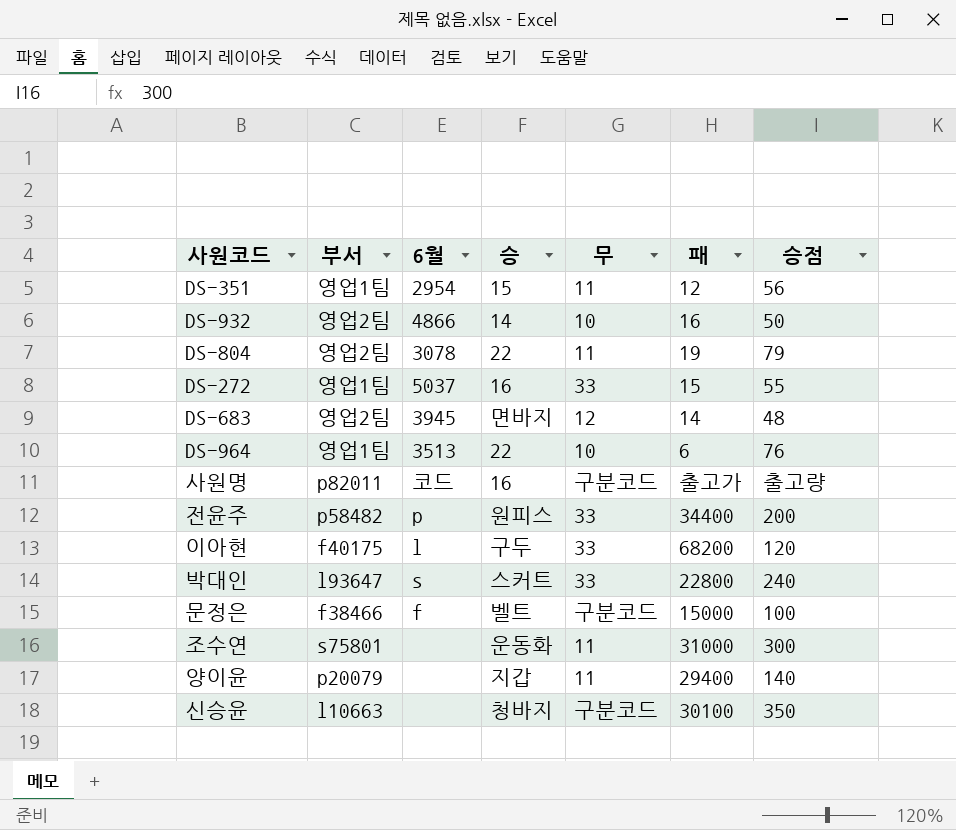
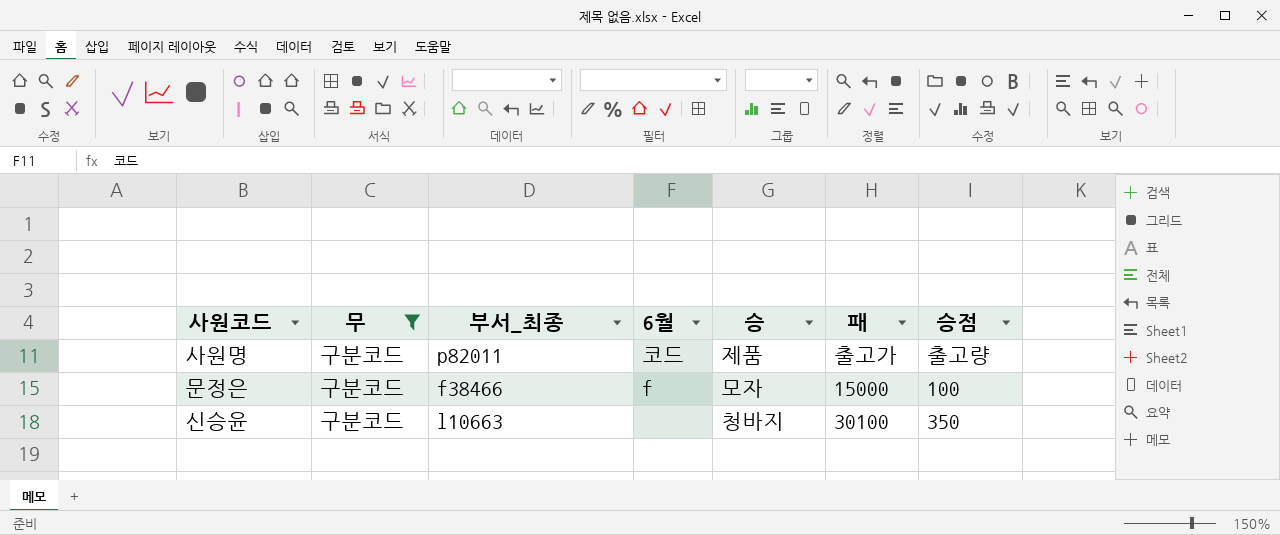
filter: none -> 무 = 구분코드
column 무 | position: 5 -> 2
column name: 부서 -> 부서_최종
사원명 | 승: 16 -> 제품
문정은 | 승: 벨트 -> 모자

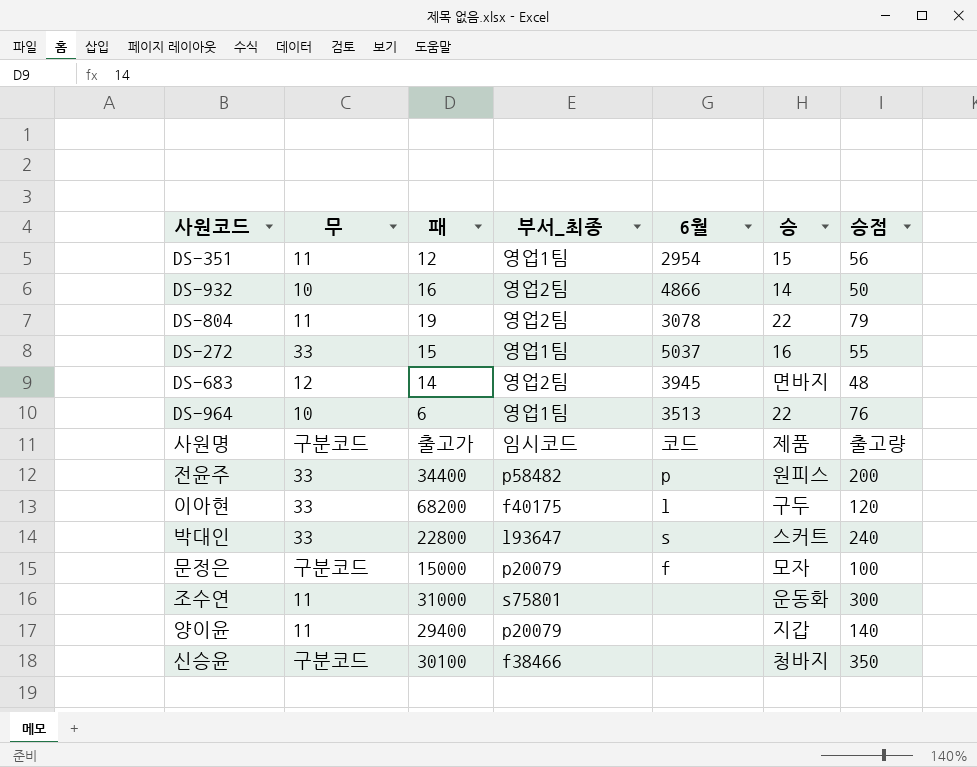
filter: 무 = 구분코드 -> none
column 패 | position: 6 -> 3
사원명 | 부서_최종: p82011 -> 임시코드
문정은 | 부서_최종: f38466 -> p20079
신승윤 | 부서_최종: l10663 -> f38466

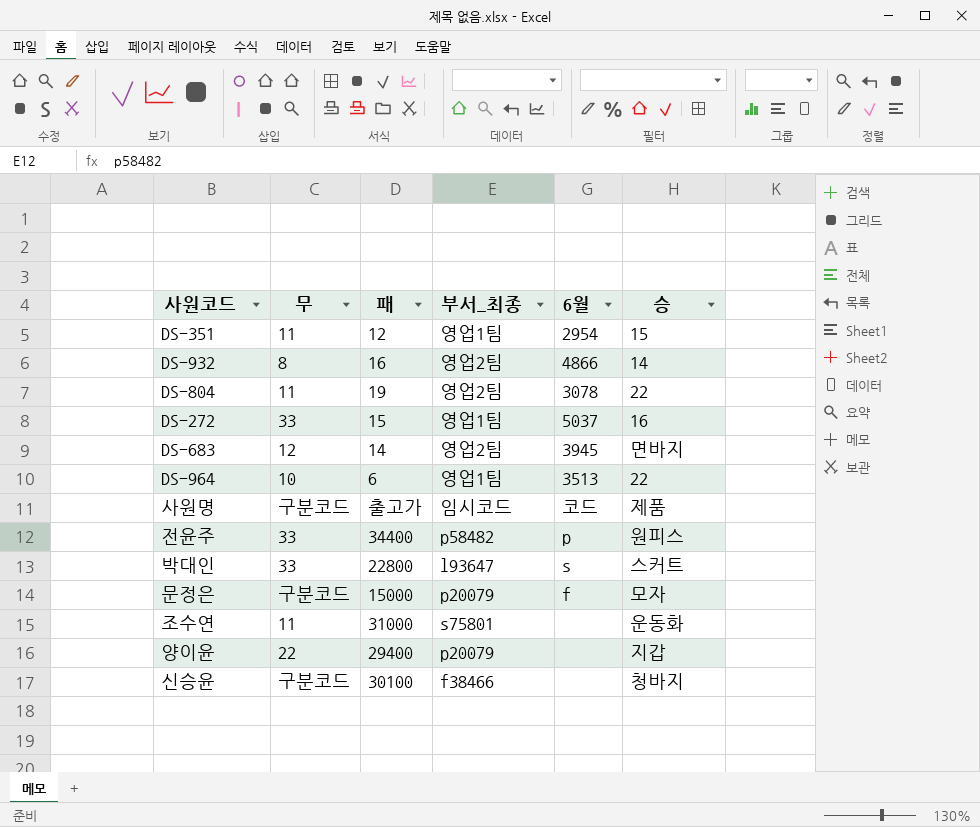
column 승점 | position: 7 -> none
row 이아현: 33 | 68200 | f40175 | l | 구두 | 120 -> none
DS-932 | 무: 10 -> 8
양이윤 | 무: 11 -> 22

